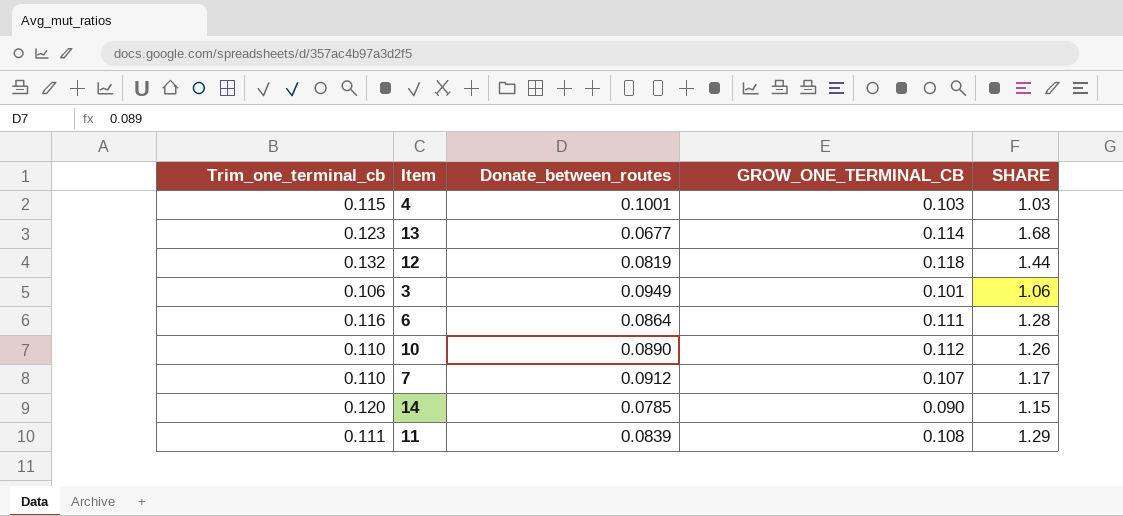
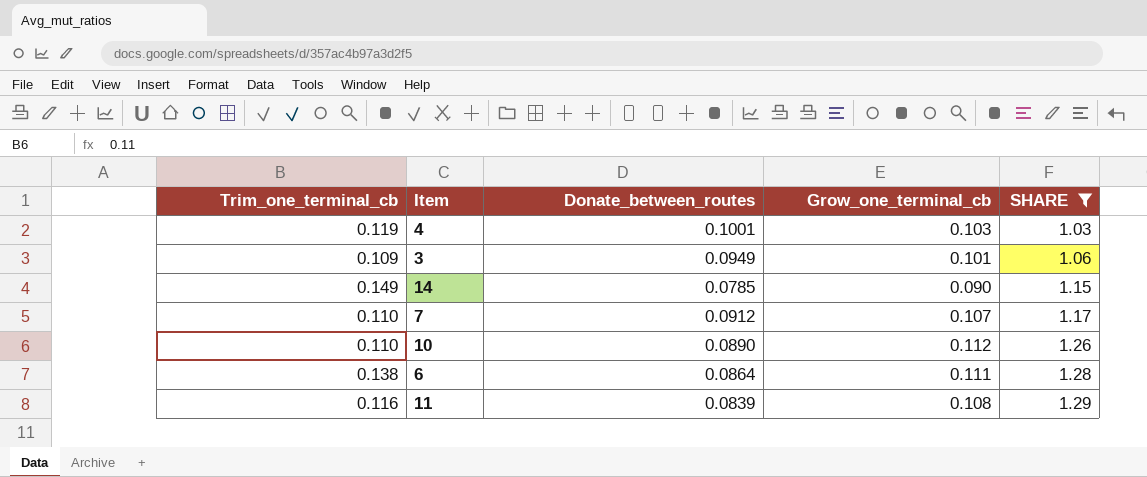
filter: none -> SHARE <= 1.29
row order: none -> SHARE ascending
column name: GROW_ONE_TERMINAL_CB -> Grow_one_terminal_cb
4 | Trim_one_terminal_cb: 0.115 -> 0.119
3 | Trim_one_terminal_cb: 0.106 -> 0.109
14 | Trim_one_terminal_cb: 0.120 -> 0.149
6 | Trim_one_terminal_cb: 0.116 -> 0.138
11 | Trim_one_terminal_cb: 0.111 -> 0.116

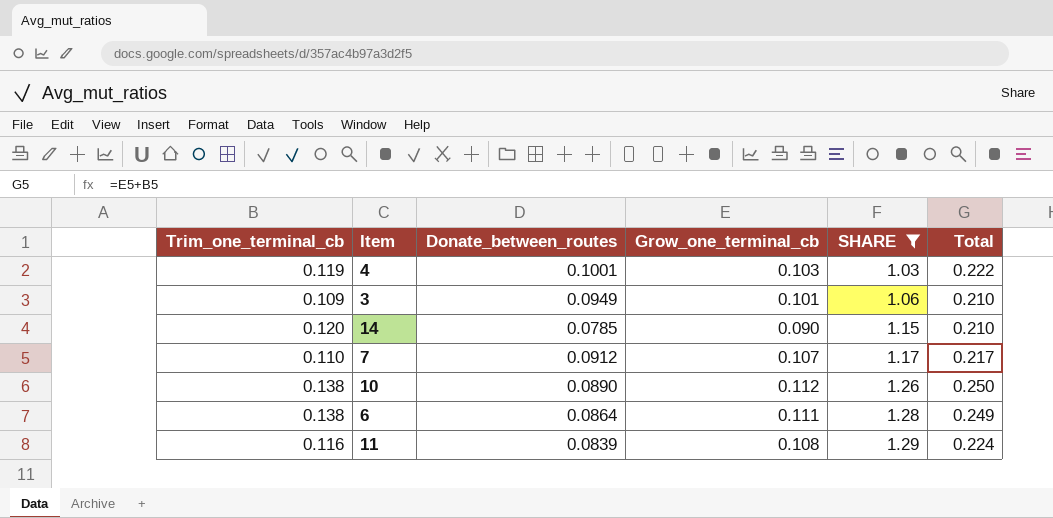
column Total | formula: none -> [Trim_one_terminal_cb] + [Grow_one_terminal_cb]
14 | Trim_one_terminal_cb: 0.149 -> 0.120
10 | Trim_one_terminal_cb: 0.110 -> 0.138

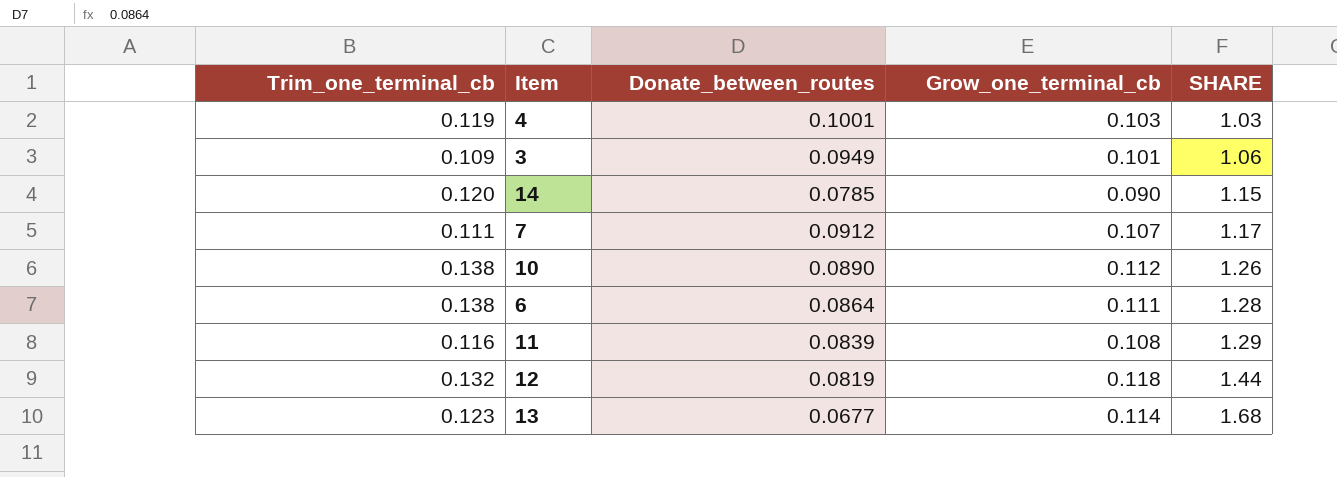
filter: SHARE <= 1.29 -> none
column Total | formula: [Trim_one_terminal_cb] + [Grow_one_terminal_cb] -> none
7 | Trim_one_terminal_cb: 0.110 -> 0.111

